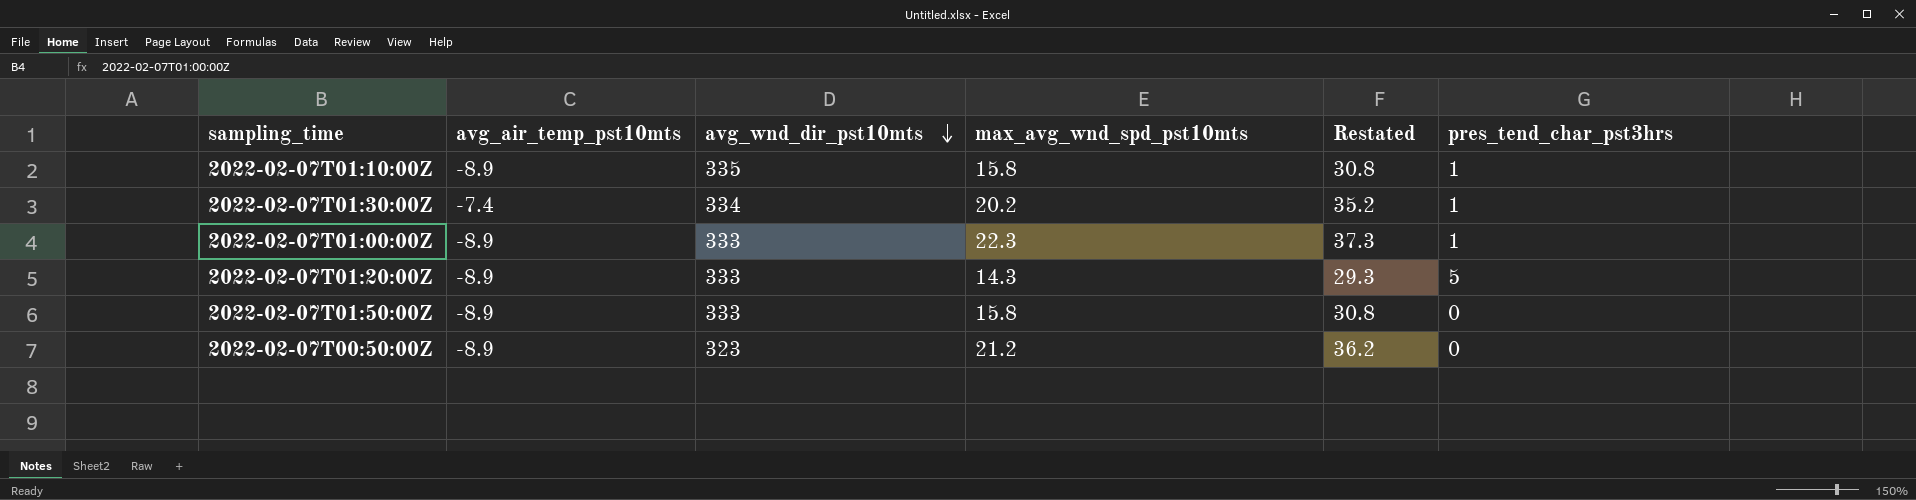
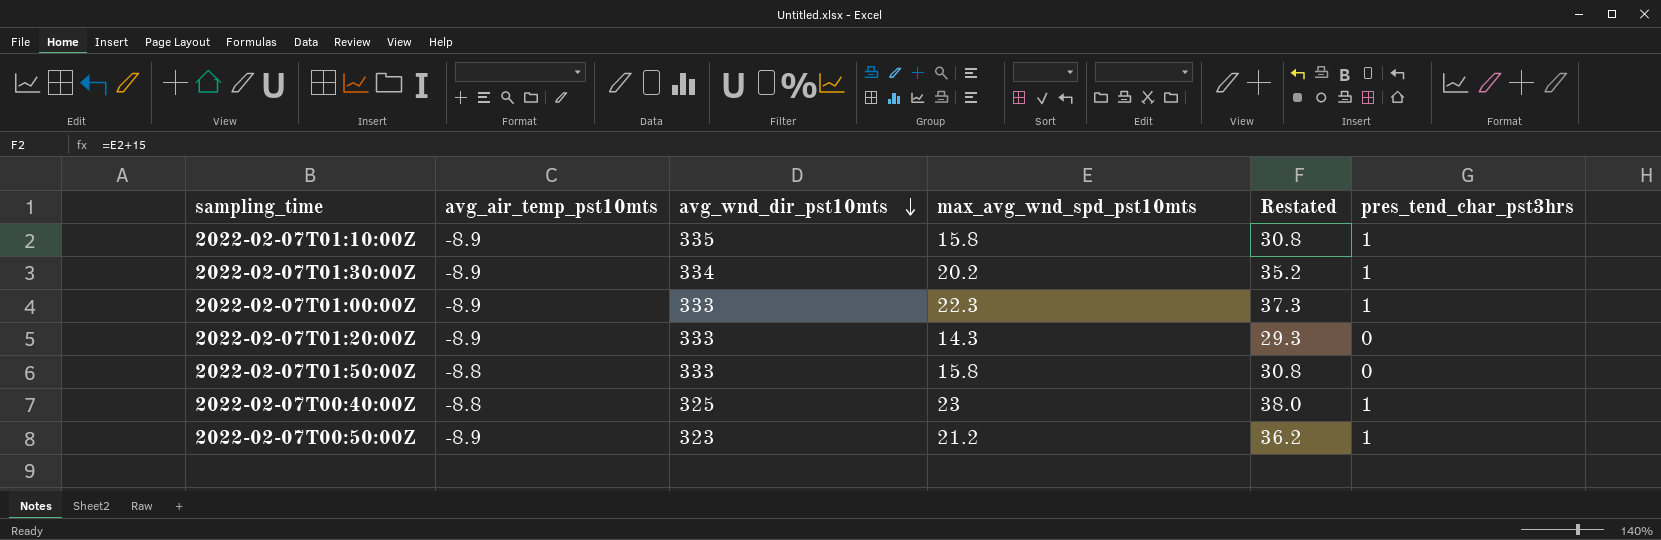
2022-02-07T01:30:00Z | avg_air_temp_pst10mts: -7.4 -> -8.9
2022-02-07T01:20:00Z | pres_tend_char_pst3hrs: 5 -> 0
2022-02-07T01:50:00Z | avg_air_temp_pst10mts: -8.9 -> -8.8
row 2022-02-07T00:40:00Z: none -> -8.8 | 325 | 23 | 38.0 | 1
2022-02-07T00:50:00Z | pres_tend_char_pst3hrs: 0 -> 1

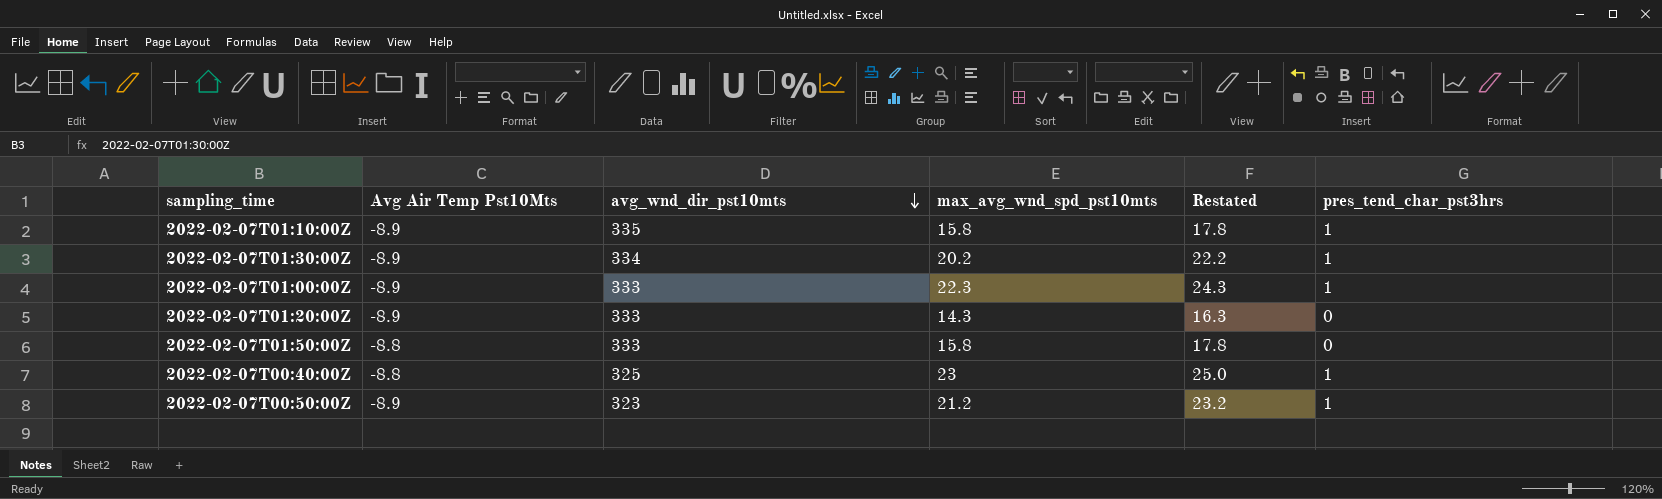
column name: avg_air_temp_pst10mts -> Avg Air Temp Pst10Mts
column Restated | formula: [max_avg_wnd_spd_pst10mts] + 15 -> [max_avg_wnd_spd_pst10mts] + 2

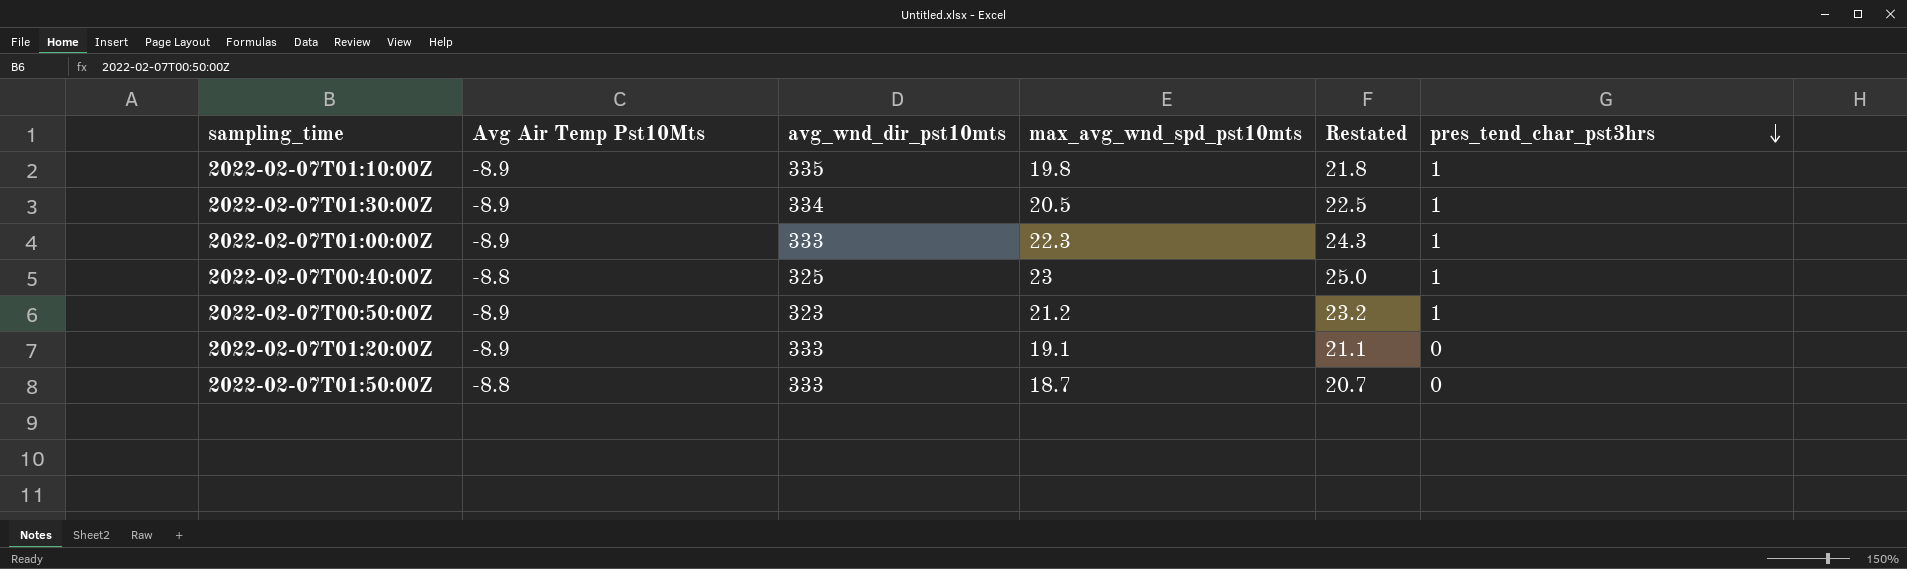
row order: avg_wnd_dir_pst10mts descending -> pres_tend_char_pst3hrs descending
2022-02-07T01:10:00Z | max_avg_wnd_spd_pst10mts: 15.8 -> 19.8
2022-02-07T01:10:00Z | Restated: 17.8 -> 21.8
2022-02-07T01:30:00Z | max_avg_wnd_spd_pst10mts: 20.2 -> 20.5
2022-02-07T01:30:00Z | Restated: 22.2 -> 22.5
2022-02-07T01:20:00Z | max_avg_wnd_spd_pst10mts: 14.3 -> 19.1
2022-02-07T01:20:00Z | Restated: 16.3 -> 21.1
2022-02-07T01:50:00Z | max_avg_wnd_spd_pst10mts: 15.8 -> 18.7
2022-02-07T01:50:00Z | Restated: 17.8 -> 20.7

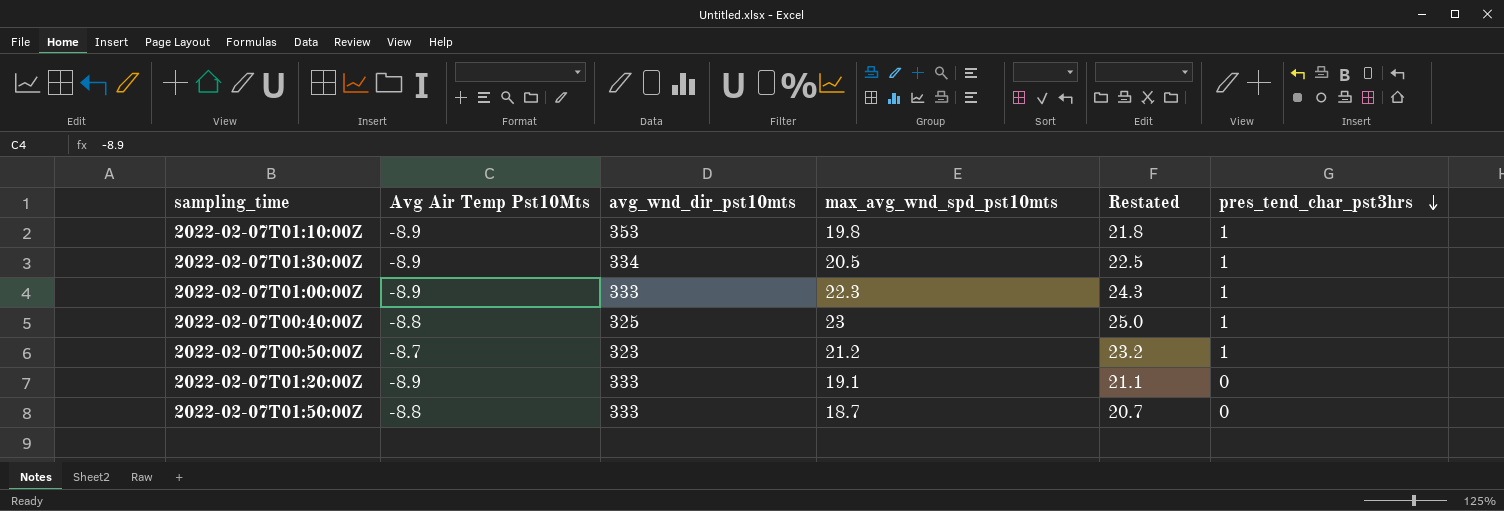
2022-02-07T01:10:00Z | avg_wnd_dir_pst10mts: 335 -> 353
2022-02-07T00:50:00Z | Avg Air Temp Pst10Mts: -8.9 -> -8.7

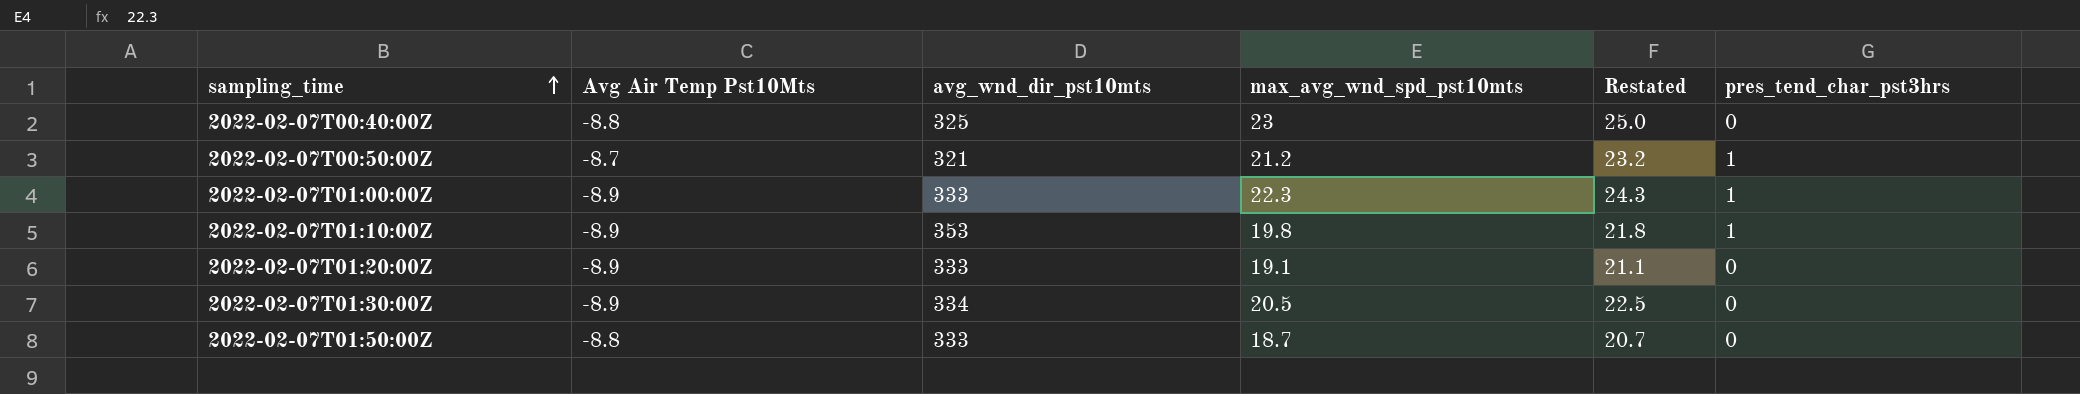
row order: pres_tend_char_pst3hrs descending -> sampling_time ascending
2022-02-07T00:40:00Z | pres_tend_char_pst3hrs: 1 -> 0
2022-02-07T00:50:00Z | avg_wnd_dir_pst10mts: 323 -> 321
2022-02-07T01:30:00Z | pres_tend_char_pst3hrs: 1 -> 0

